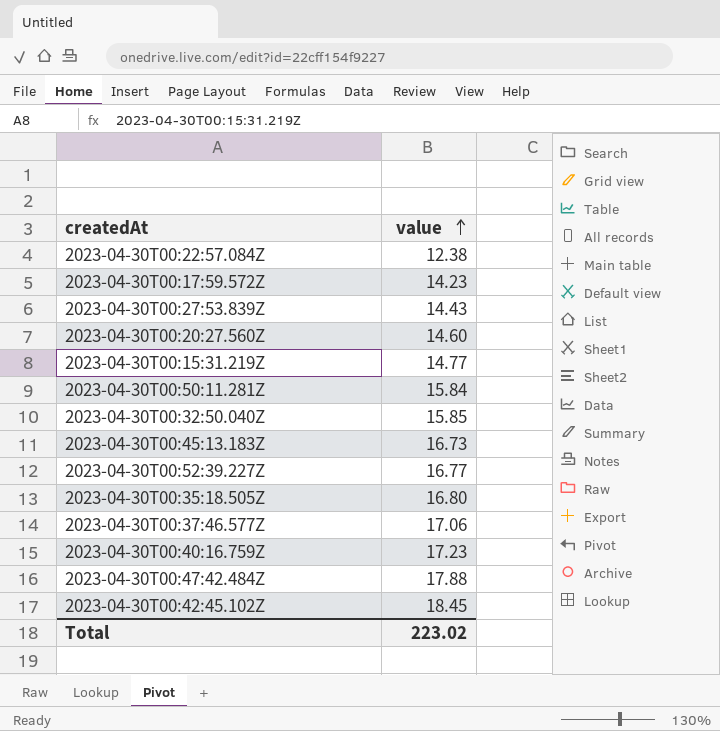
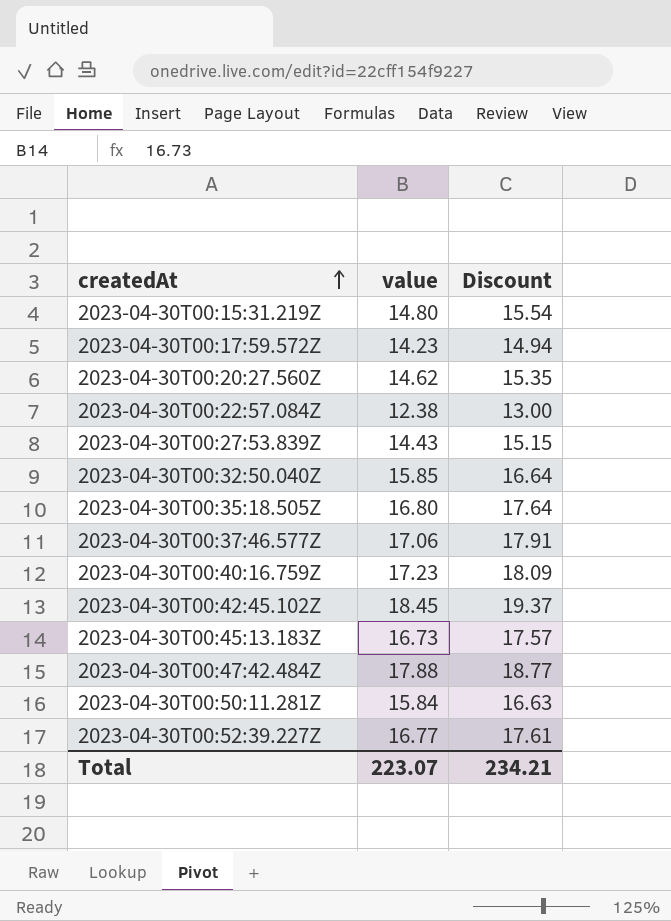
row order: value ascending -> createdAt ascending
column Discount | formula: none -> [value] * 1.05
2023-04-30T00:15:31.219Z | value: 14.77 -> 14.80
2023-04-30T00:20:27.560Z | value: 14.60 -> 14.62
Total | value: 223.02 -> 223.07

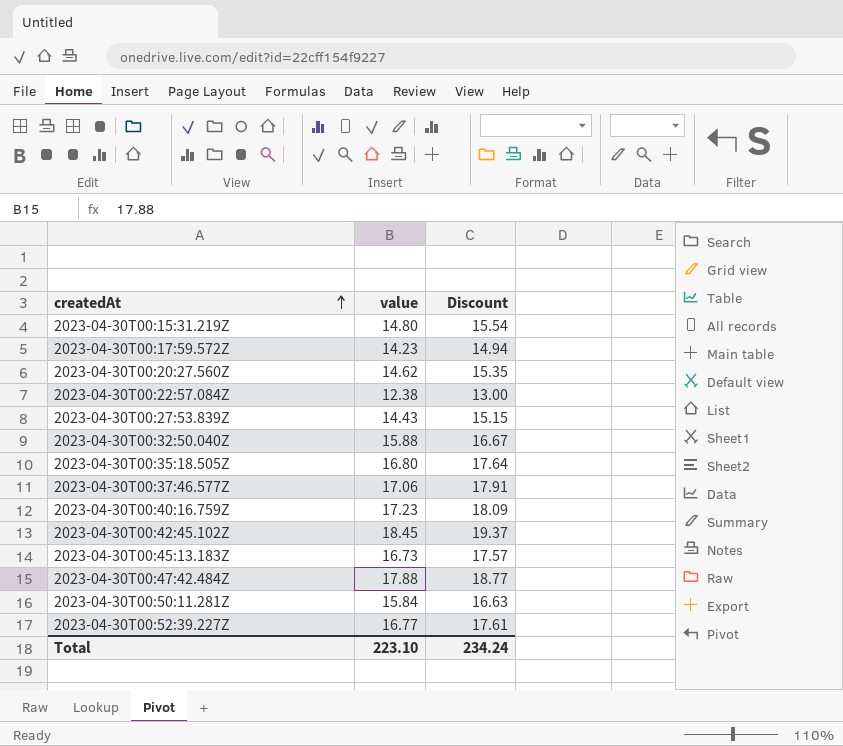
2023-04-30T00:32:50.040Z | value: 15.85 -> 15.88
2023-04-30T00:32:50.040Z | Discount: 16.64 -> 16.67
Total | value: 223.07 -> 223.10
Total | Discount: 234.21 -> 234.24

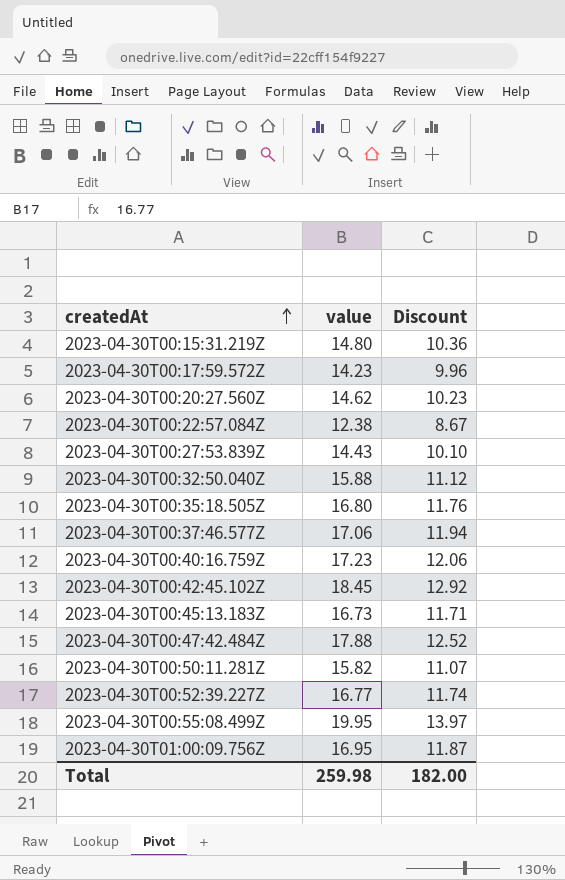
column Discount | formula: [value] * 1.05 -> [value] * 0.7
2023-04-30T00:50:11.281Z | value: 15.84 -> 15.82
row 2023-04-30T00:55:08.499Z: none -> 19.95 | 13.97
row 2023-04-30T01:00:09.756Z: none -> 16.95 | 11.87
Total | value: 223.10 -> 259.98
Total | Discount: 234.24 -> 182.00

